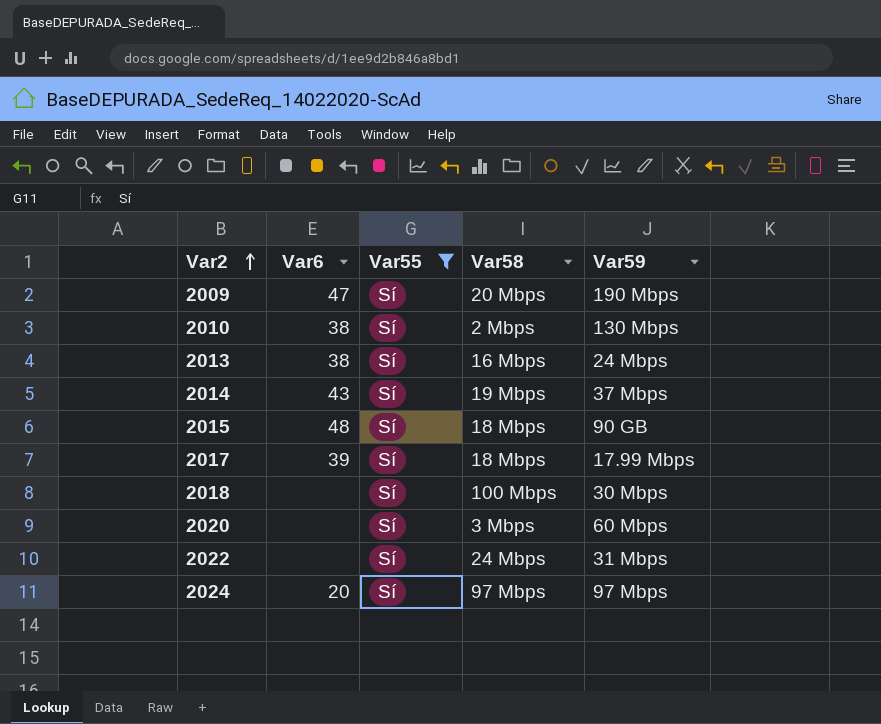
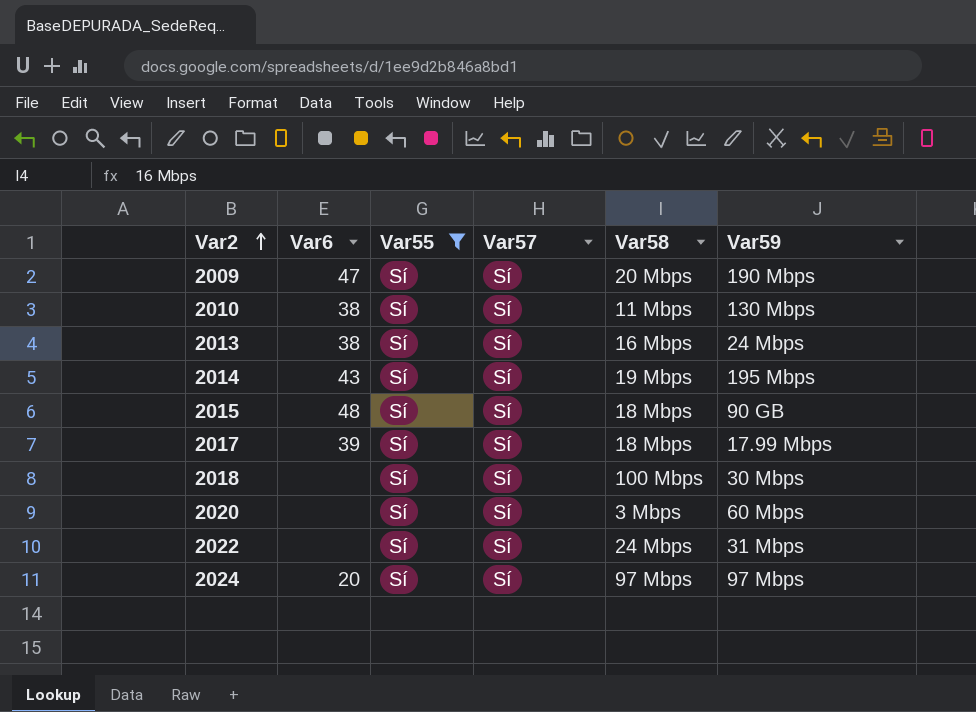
column Var57 | position: none -> 4
2010 | Var58: 2 Mbps -> 11 Mbps
2014 | Var59: 37 Mbps -> 195 Mbps

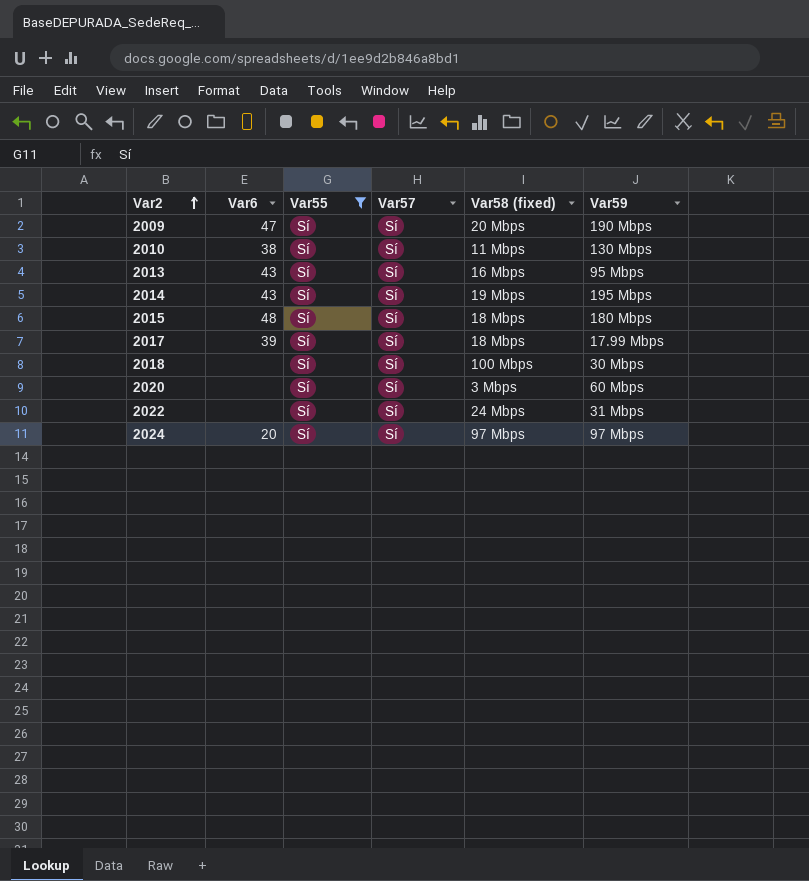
column name: Var58 -> Var58 (fixed)
2013 | Var6: 38 -> 43
2013 | Var59: 24 Mbps -> 95 Mbps
2015 | Var59: 90 GB -> 180 Mbps

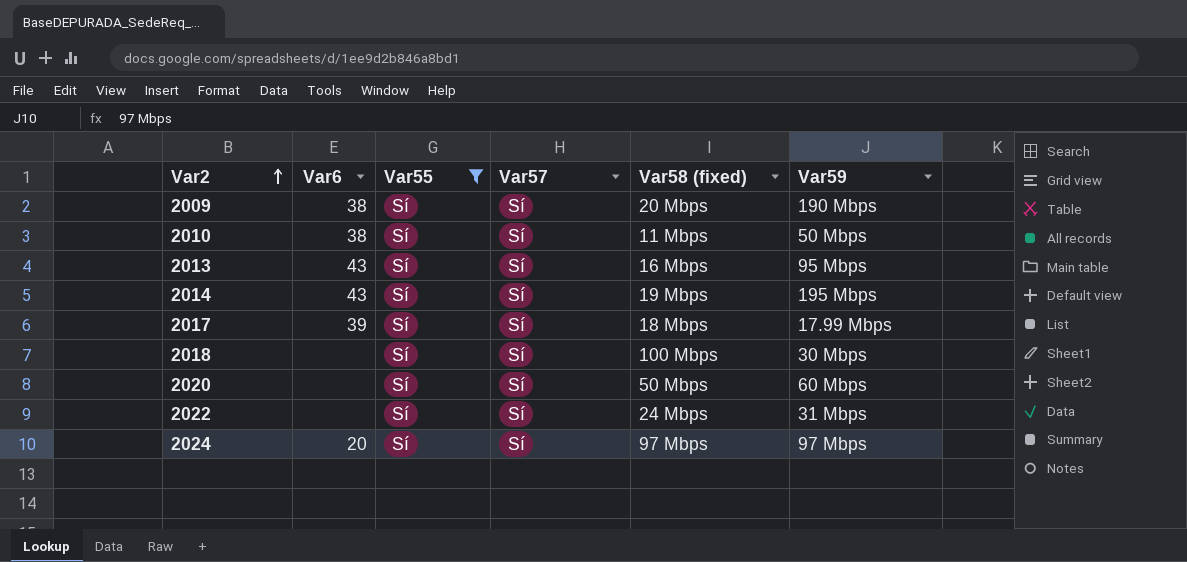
row 2015: 48 | Sí | Sí | 18 Mbps | 180 Mbps -> none
2009 | Var6: 47 -> 38
2010 | Var59: 130 Mbps -> 50 Mbps
2020 | Var58 (fixed): 3 Mbps -> 50 Mbps

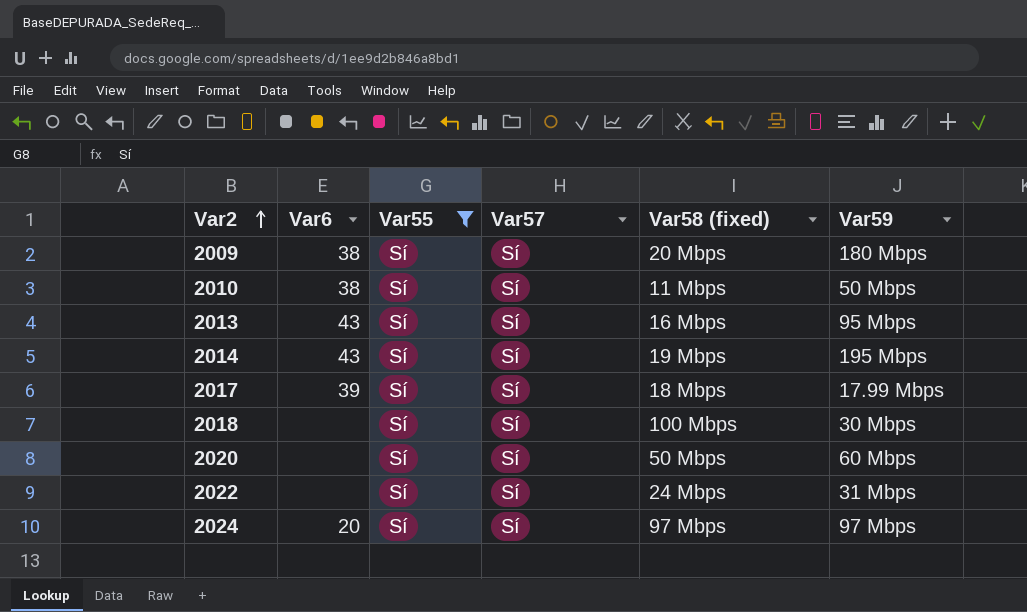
2009 | Var59: 190 Mbps -> 180 Mbps

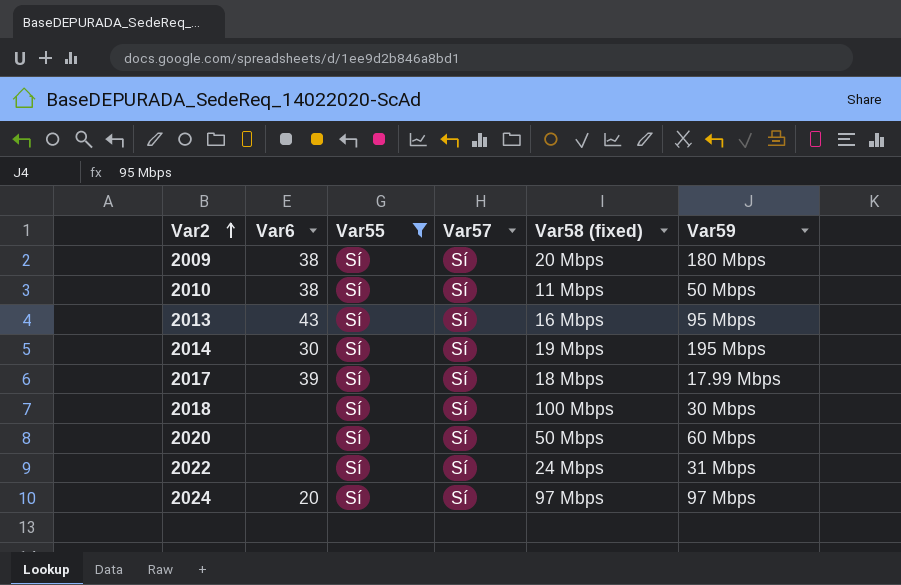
2014 | Var6: 43 -> 30

